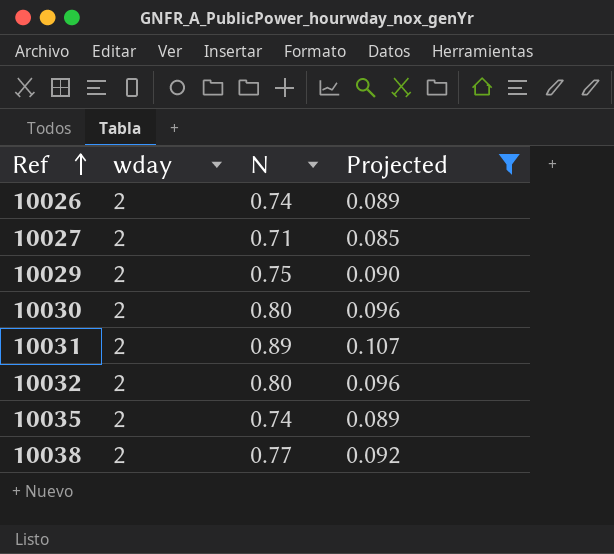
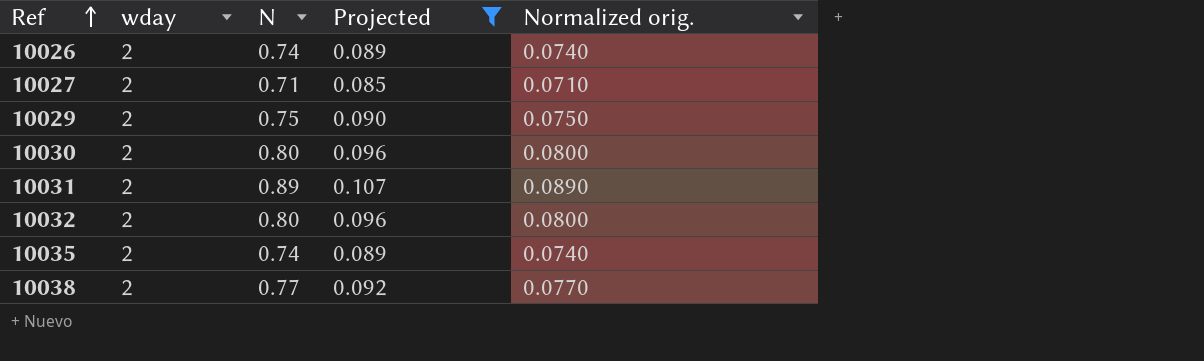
column Normalized orig. | formula: none -> [N] * 0.1

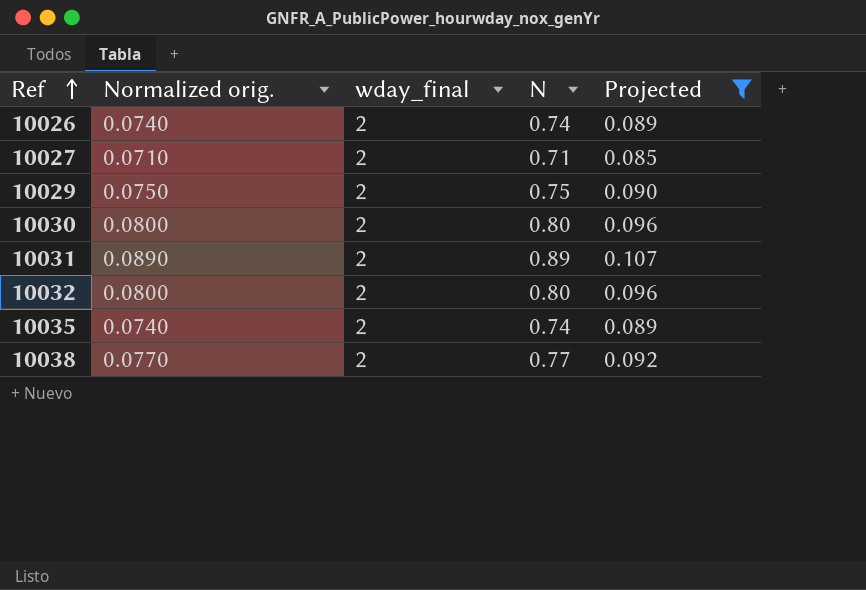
column Normalized orig. | position: 5 -> 2
column name: wday -> wday_final

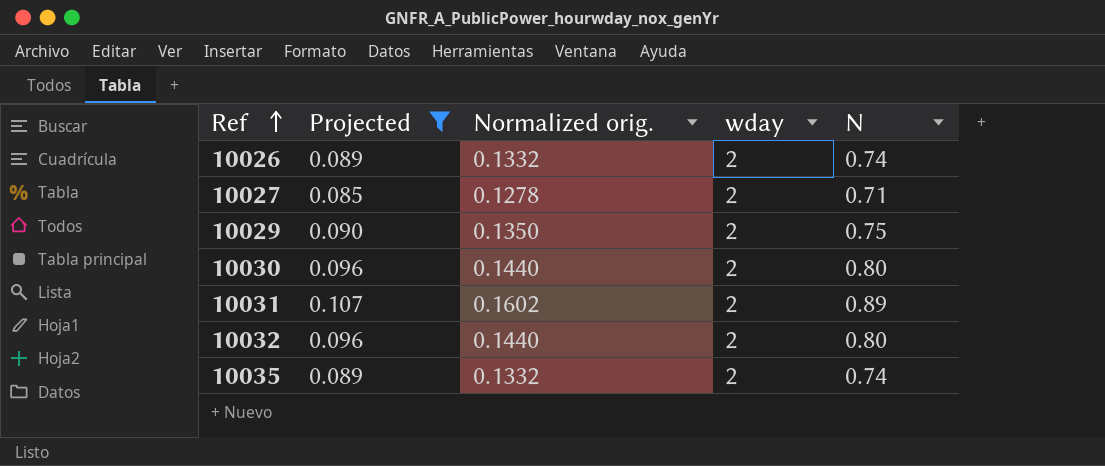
column Projected | position: 5 -> 2
column Normalized orig. | formula: [N] * 0.1 -> [N] * 0.18
column name: wday_final -> wday
row 10038: 0.0770 | 2 | 0.77 | 0.092 -> none

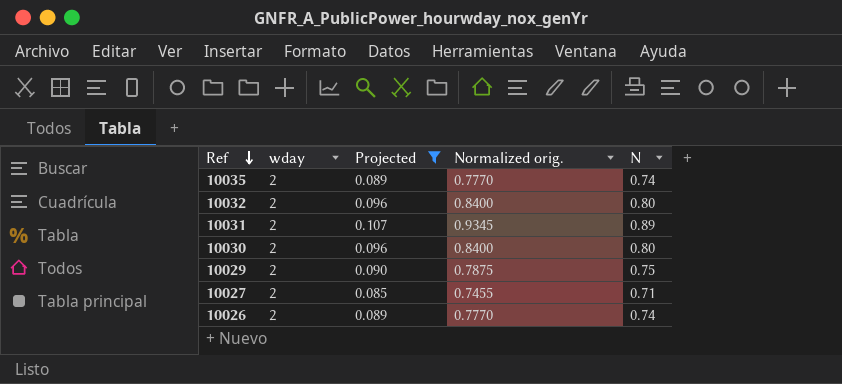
row order: Ref ascending -> Ref descending
column wday | position: 4 -> 2
column Normalized orig. | formula: [N] * 0.18 -> [N] * 1.05

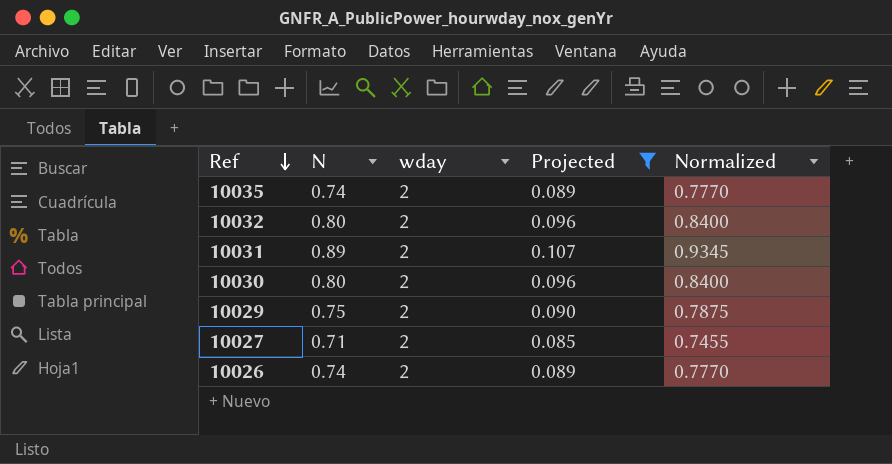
column N | position: 5 -> 2
column name: Normalized orig. -> Normalized

